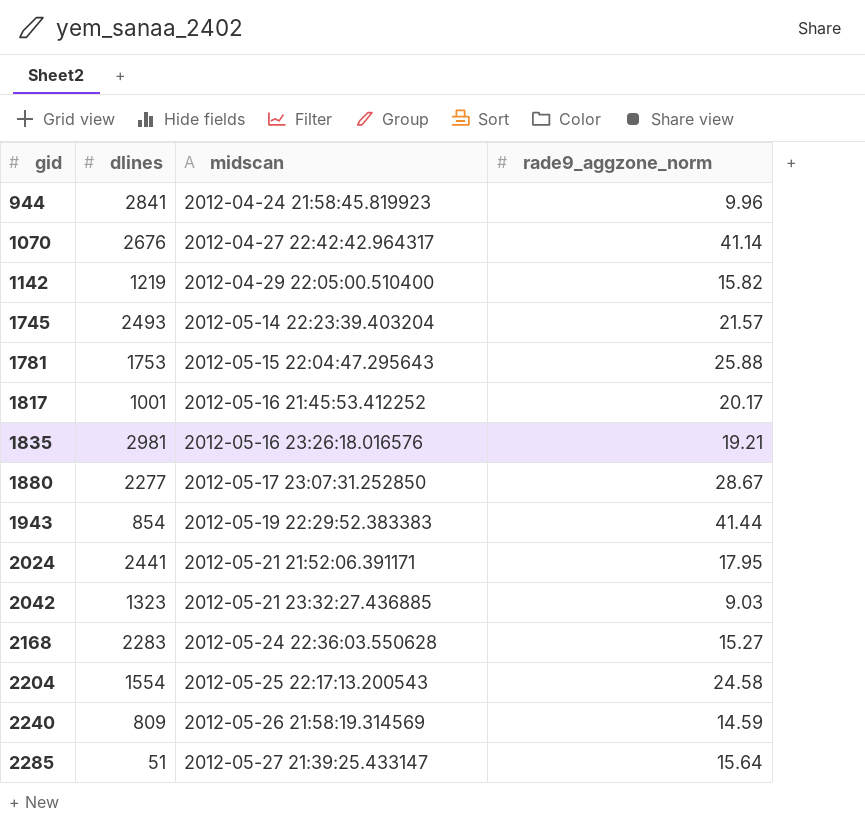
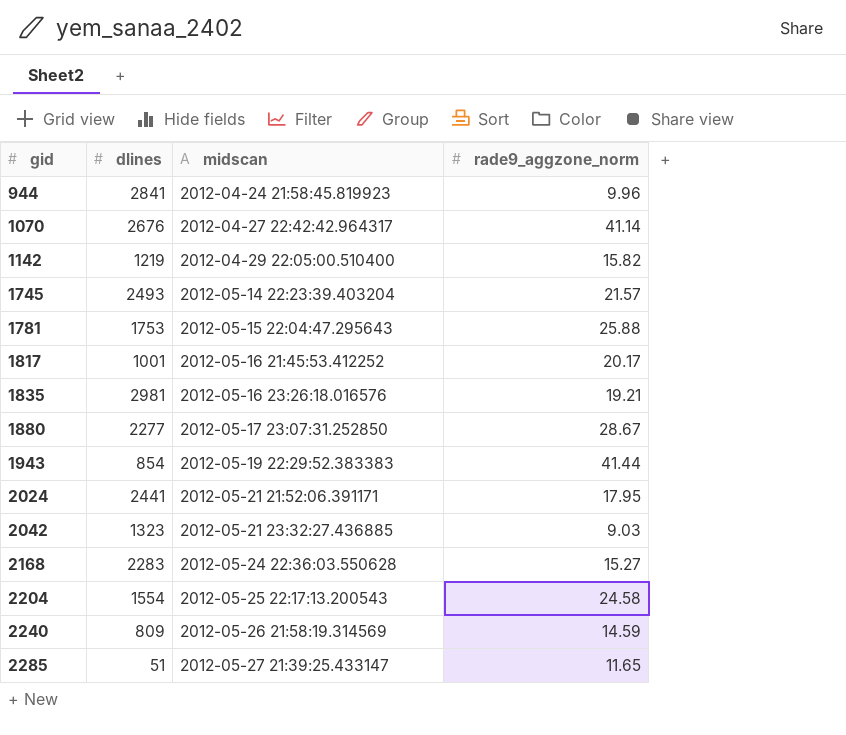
2285 | rade9_aggzone_norm: 15.64 -> 11.65

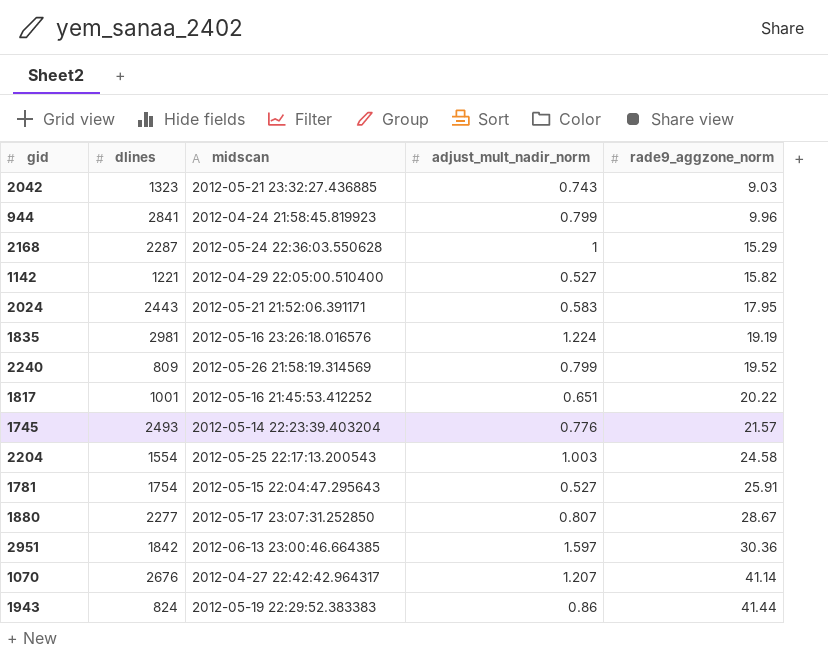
row order: gid ascending -> rade9_aggzone_norm ascending
column adjust_mult_nadir_norm | position: none -> 4
row 2285: 51 | 2012-05-27 21:39:25.433147 | 11.65 -> none
2168 | dlines: 2283 -> 2287
2168 | rade9_aggzone_norm: 15.27 -> 15.29
1142 | dlines: 1219 -> 1221
2024 | dlines: 2441 -> 2443
1835 | rade9_aggzone_norm: 19.21 -> 19.19
2240 | rade9_aggzone_norm: 14.59 -> 19.52
1817 | rade9_aggzone_norm: 20.17 -> 20.22
1781 | dlines: 1753 -> 1754
1781 | rade9_aggzone_norm: 25.88 -> 25.91
row 2951: none -> 1842 | 2012-06-13 23:00:46.664385 | 1.597 | 30.36
1943 | dlines: 854 -> 824

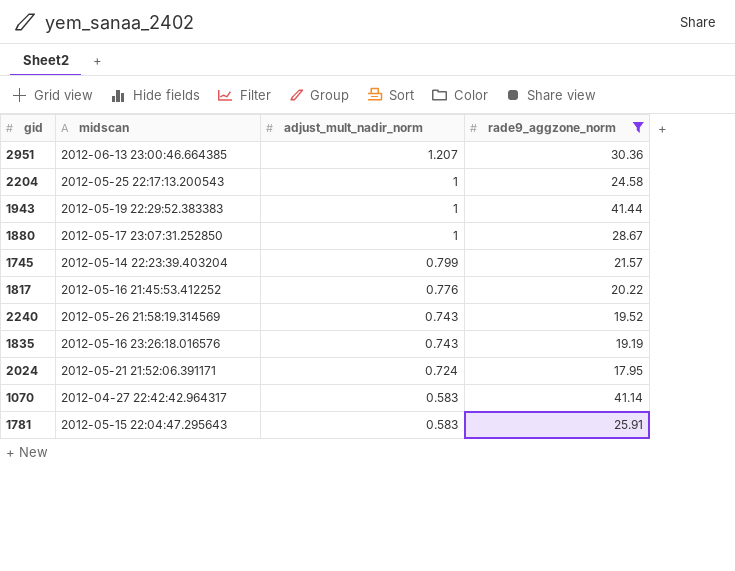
filter: none -> rade9_aggzone_norm >= 17.95
row order: rade9_aggzone_norm ascending -> adjust_mult_nadir_norm descending
column dlines | position: 2 -> none
2951 | adjust_mult_nadir_norm: 1.597 -> 1.207
2204 | adjust_mult_nadir_norm: 1.003 -> 1
1943 | adjust_mult_nadir_norm: 0.86 -> 1
1880 | adjust_mult_nadir_norm: 0.807 -> 1
1745 | adjust_mult_nadir_norm: 0.776 -> 0.799
1817 | adjust_mult_nadir_norm: 0.651 -> 0.776
2240 | adjust_mult_nadir_norm: 0.799 -> 0.743
1835 | adjust_mult_nadir_norm: 1.224 -> 0.743
2024 | adjust_mult_nadir_norm: 0.583 -> 0.724
1070 | adjust_mult_nadir_norm: 1.207 -> 0.583
1781 | adjust_mult_nadir_norm: 0.527 -> 0.583

